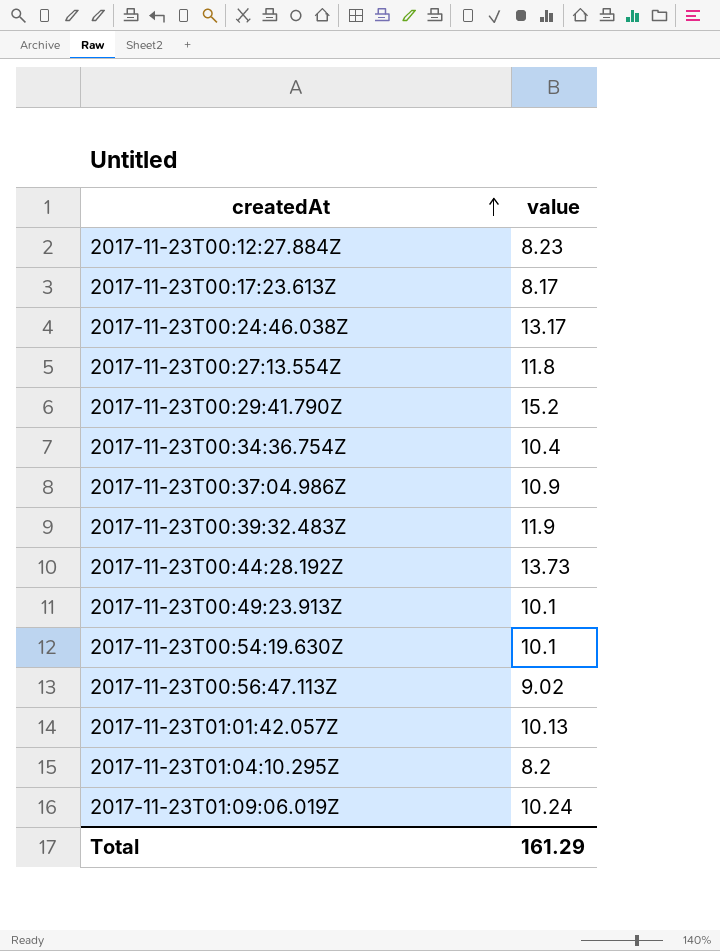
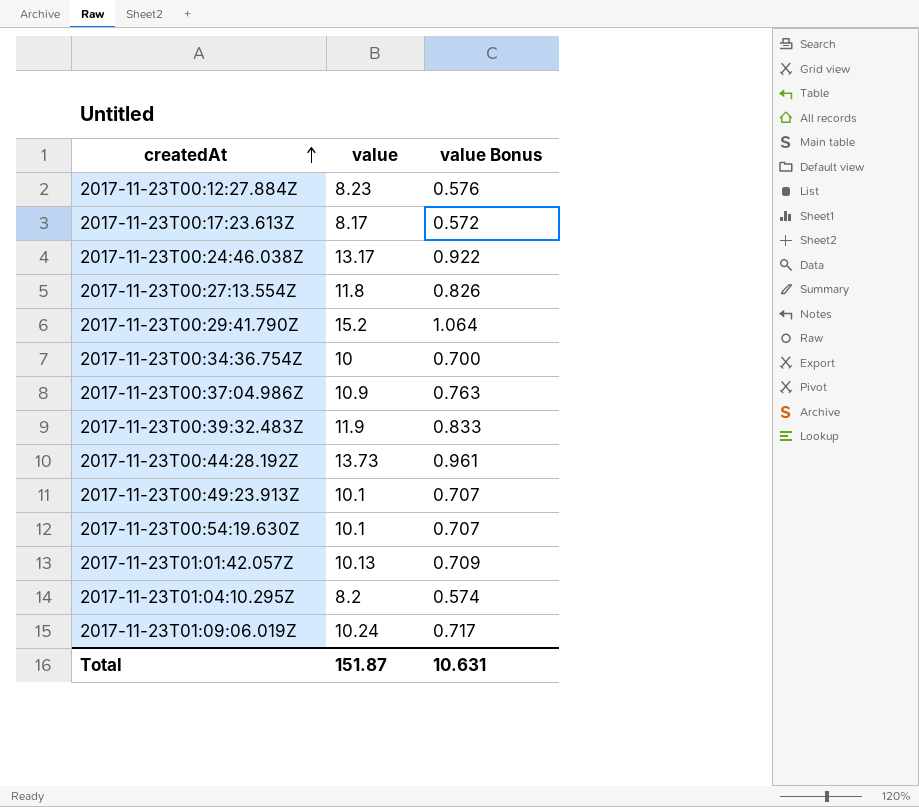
column value Bonus | formula: none -> [value] * 0.07
row 2017-11-23T00:56:47.113Z: 9.02 -> none
2017-11-23T00:34:36.754Z | value: 10.4 -> 10
Total | value: 161.29 -> 151.87

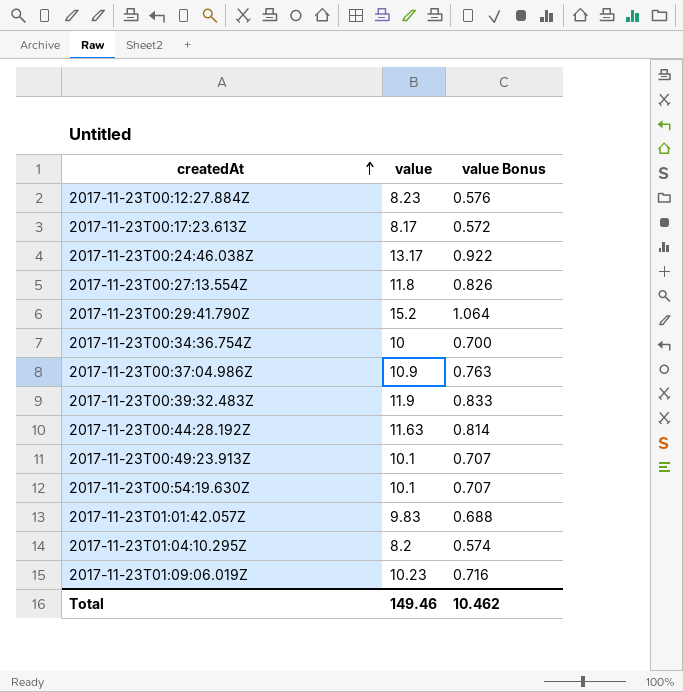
2017-11-23T00:44:28.192Z | value: 13.73 -> 11.63
2017-11-23T00:44:28.192Z | value Bonus: 0.961 -> 0.814
2017-11-23T01:01:42.057Z | value: 10.13 -> 9.83
2017-11-23T01:01:42.057Z | value Bonus: 0.709 -> 0.688
2017-11-23T01:09:06.019Z | value: 10.24 -> 10.23
2017-11-23T01:09:06.019Z | value Bonus: 0.717 -> 0.716
Total | value: 151.87 -> 149.46
Total | value Bonus: 10.631 -> 10.462

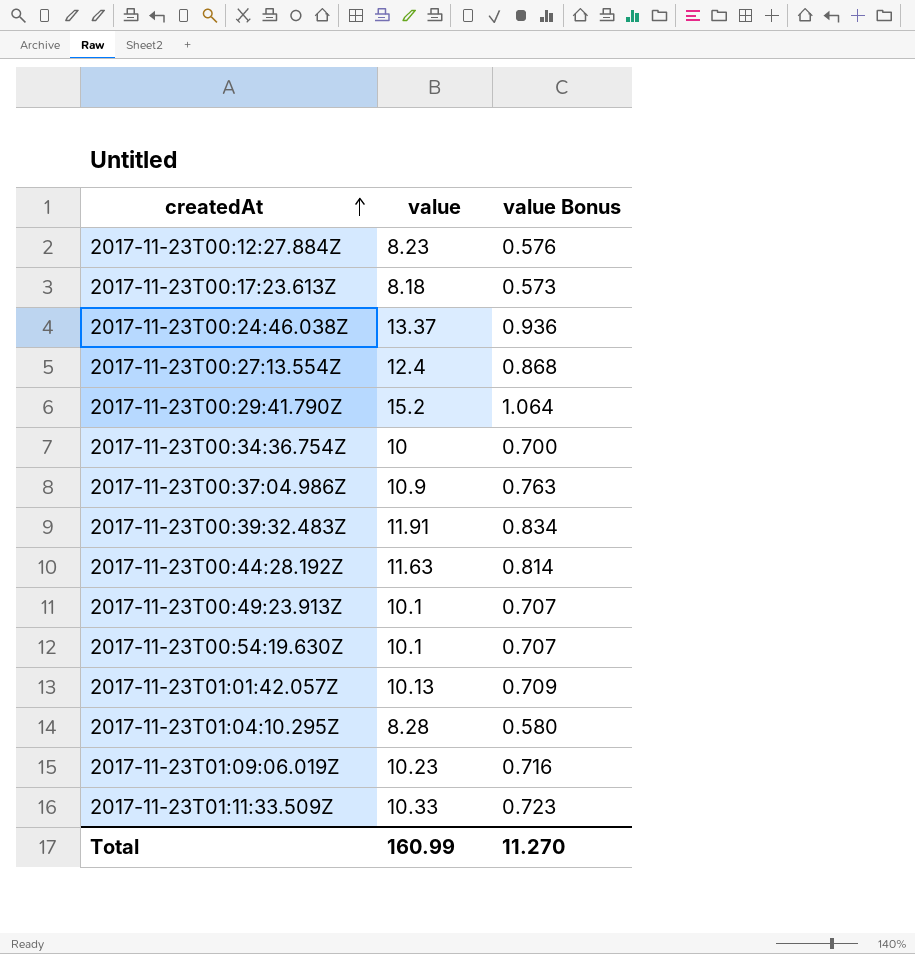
2017-11-23T00:17:23.613Z | value: 8.17 -> 8.18
2017-11-23T00:17:23.613Z | value Bonus: 0.572 -> 0.573
2017-11-23T00:24:46.038Z | value: 13.17 -> 13.37
2017-11-23T00:24:46.038Z | value Bonus: 0.922 -> 0.936
2017-11-23T00:27:13.554Z | value: 11.8 -> 12.4
2017-11-23T00:27:13.554Z | value Bonus: 0.826 -> 0.868
2017-11-23T00:39:32.483Z | value: 11.9 -> 11.91
2017-11-23T00:39:32.483Z | value Bonus: 0.833 -> 0.834
2017-11-23T01:01:42.057Z | value: 9.83 -> 10.13
2017-11-23T01:01:42.057Z | value Bonus: 0.688 -> 0.709
2017-11-23T01:04:10.295Z | value: 8.2 -> 8.28
2017-11-23T01:04:10.295Z | value Bonus: 0.574 -> 0.580
row 2017-11-23T01:11:33.509Z: none -> 10.33 | 0.723
Total | value: 149.46 -> 160.99
Total | value Bonus: 10.462 -> 11.270

